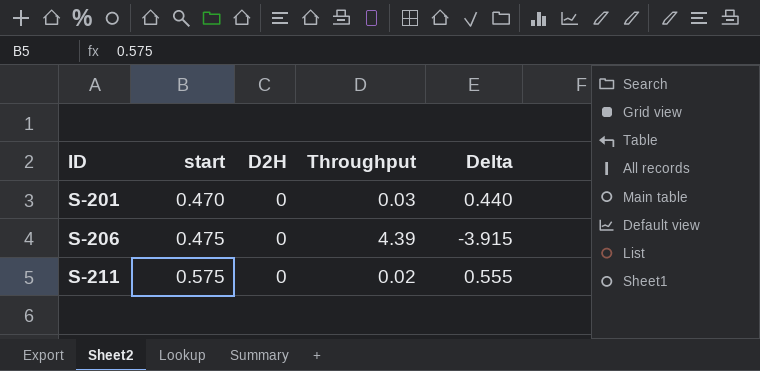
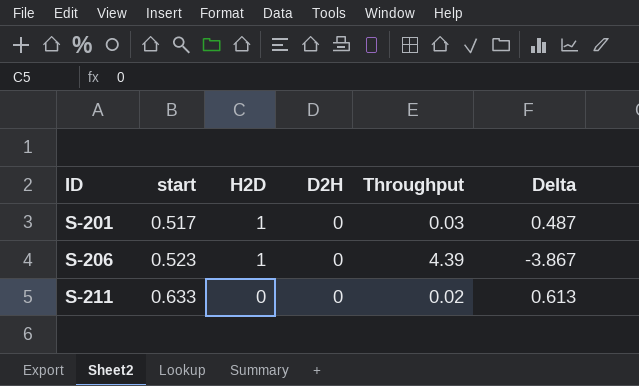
column H2D | position: none -> 3
S-201 | start: 0.470 -> 0.517
S-201 | Delta: 0.440 -> 0.487
S-206 | start: 0.475 -> 0.523
S-206 | Delta: -3.915 -> -3.867
S-211 | start: 0.575 -> 0.633
S-211 | Delta: 0.555 -> 0.613

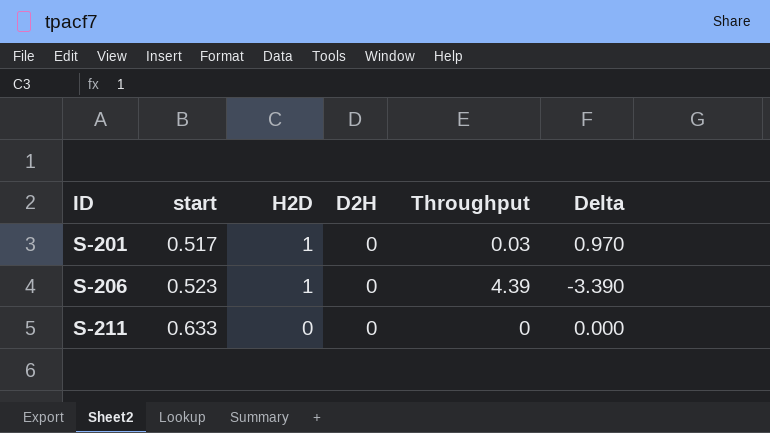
column Delta | formula: [start] - [Throughput] -> [H2D] - [Throughput]
S-211 | Throughput: 0.02 -> 0

